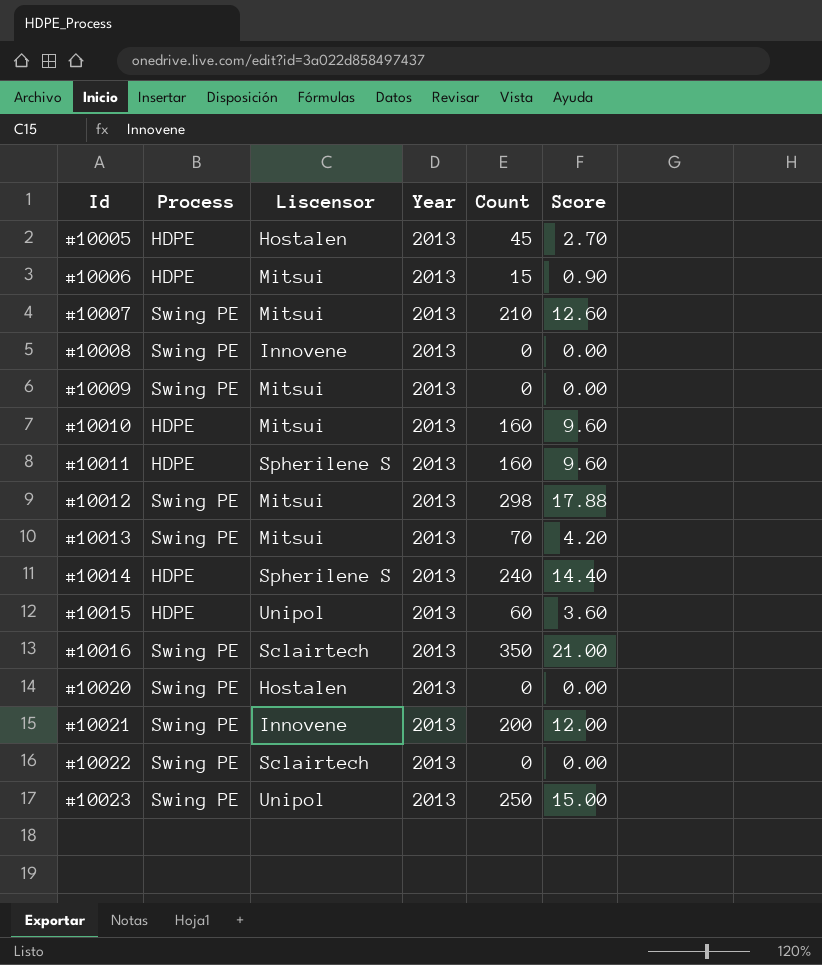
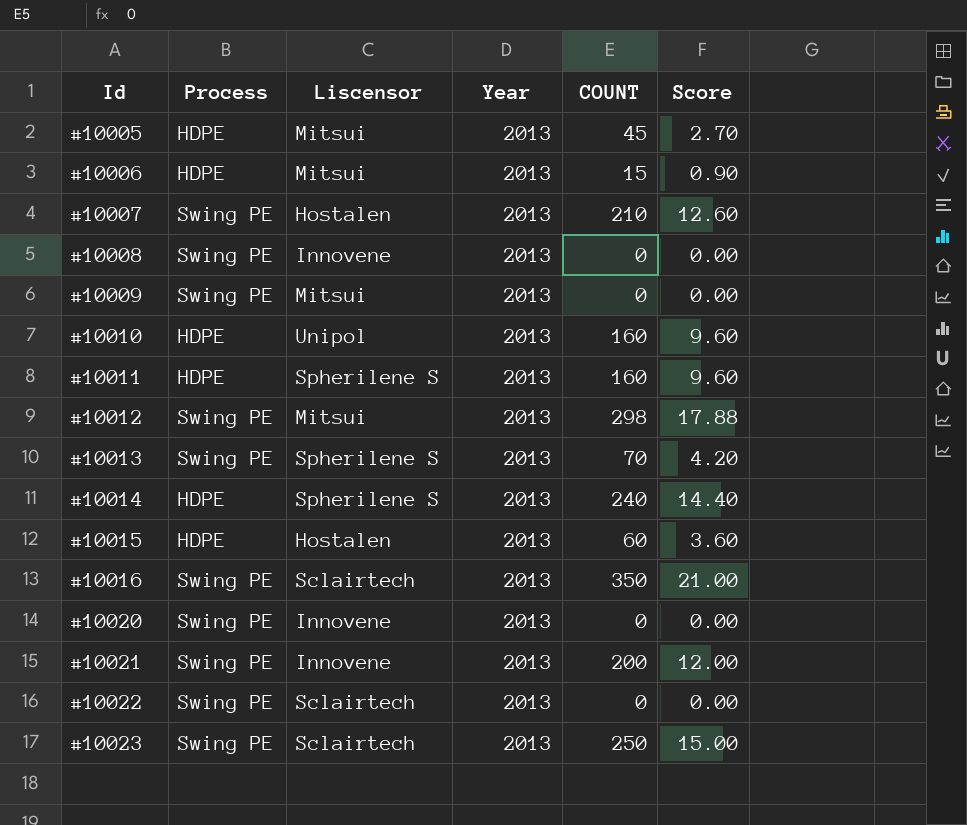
column name: Count -> COUNT
#10005 | Liscensor: Hostalen -> Mitsui
#10007 | Liscensor: Mitsui -> Hostalen
#10010 | Liscensor: Mitsui -> Unipol
#10013 | Liscensor: Mitsui -> Spherilene S
#10015 | Liscensor: Unipol -> Hostalen
#10020 | Liscensor: Hostalen -> Innovene
#10023 | Liscensor: Unipol -> Sclairtech

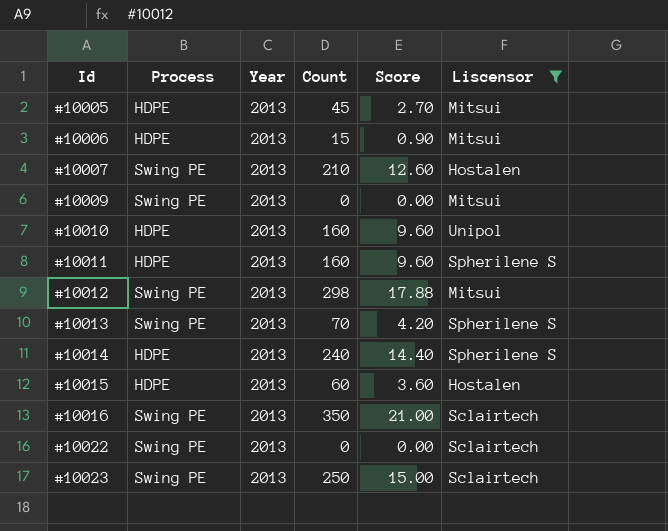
filter: none -> Liscensor != Innovene
column name: COUNT -> Count
column Liscensor | position: 3 -> 6

